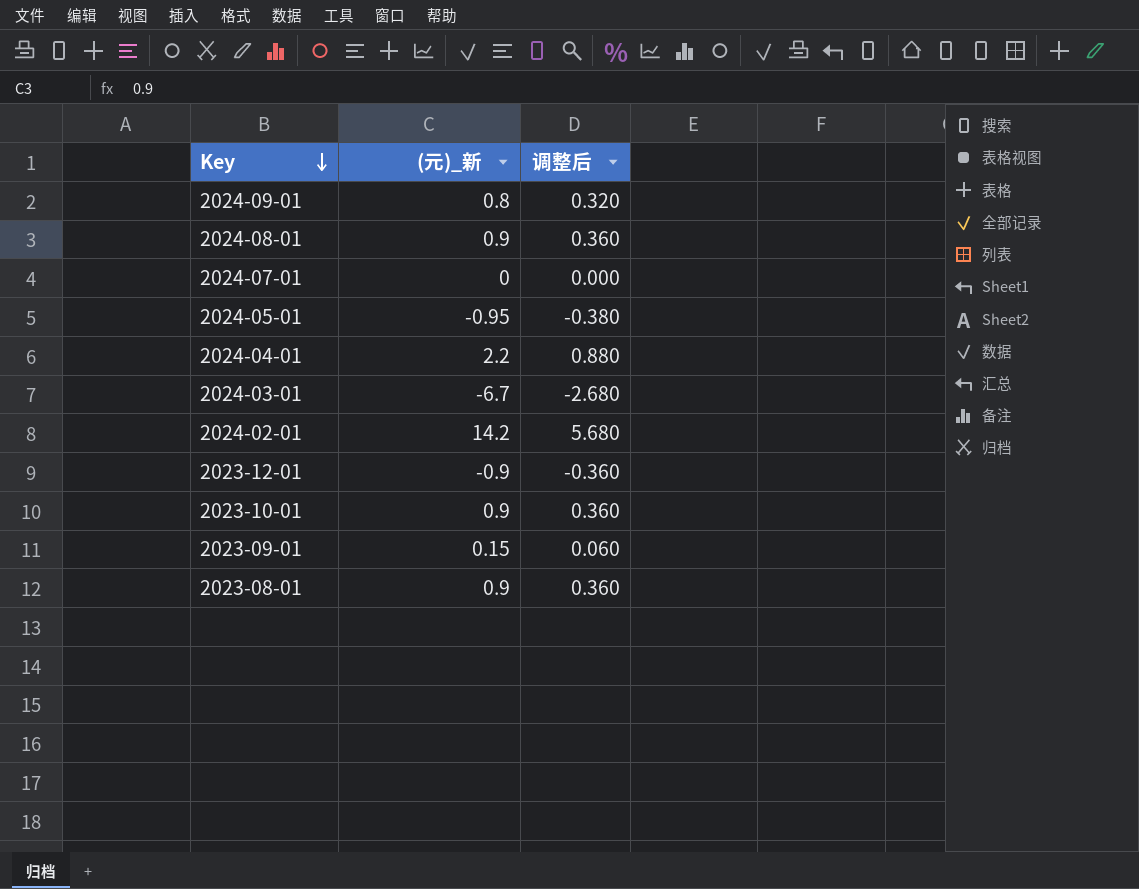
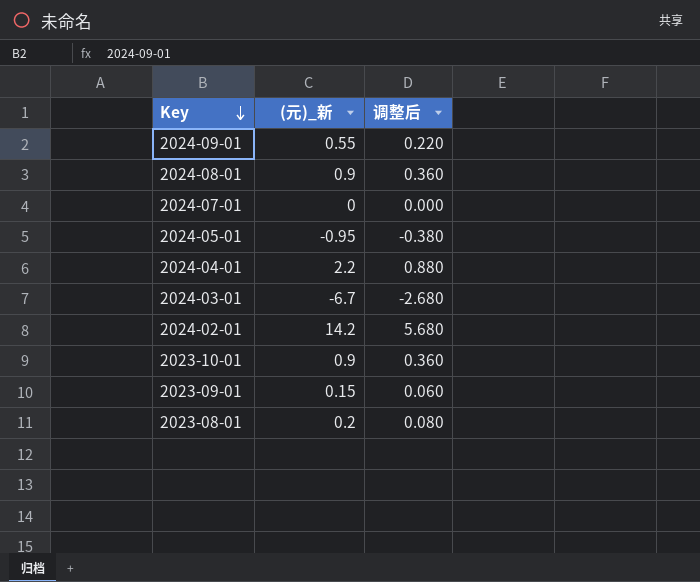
row 2023-12-01: -0.9 | -0.360 -> none
2024-09-01 | (元)_新: 0.8 -> 0.55
2024-09-01 | 调整后: 0.320 -> 0.220
2023-08-01 | (元)_新: 0.9 -> 0.2
2023-08-01 | 调整后: 0.360 -> 0.080

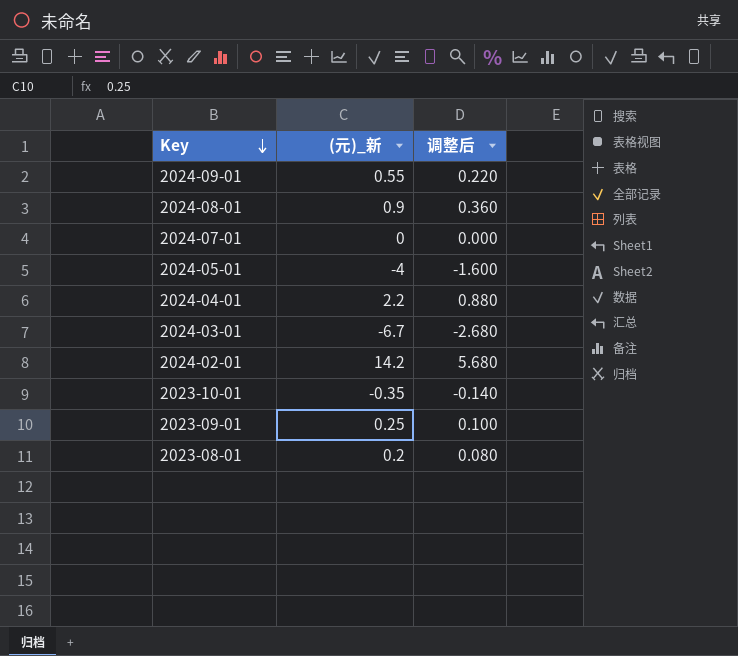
2024-05-01 | (元)_新: -0.95 -> -4
2024-05-01 | 调整后: -0.380 -> -1.600
2023-10-01 | (元)_新: 0.9 -> -0.35
2023-10-01 | 调整后: 0.360 -> -0.140
2023-09-01 | (元)_新: 0.15 -> 0.25
2023-09-01 | 调整后: 0.060 -> 0.100

